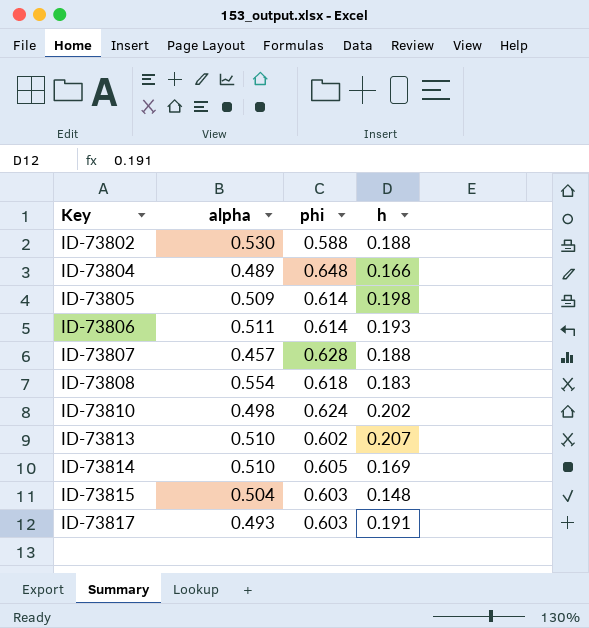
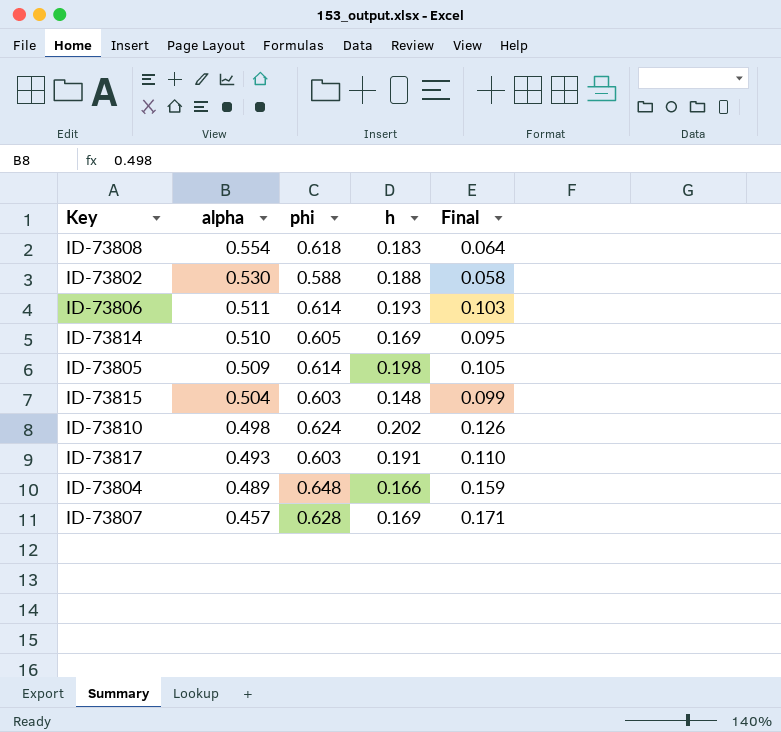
row order: Key ascending -> alpha descending
column Final | formula: none -> [phi] - [alpha]
row ID-73813: 0.510 | 0.602 | 0.207 -> none
ID-73807 | h: 0.188 -> 0.169

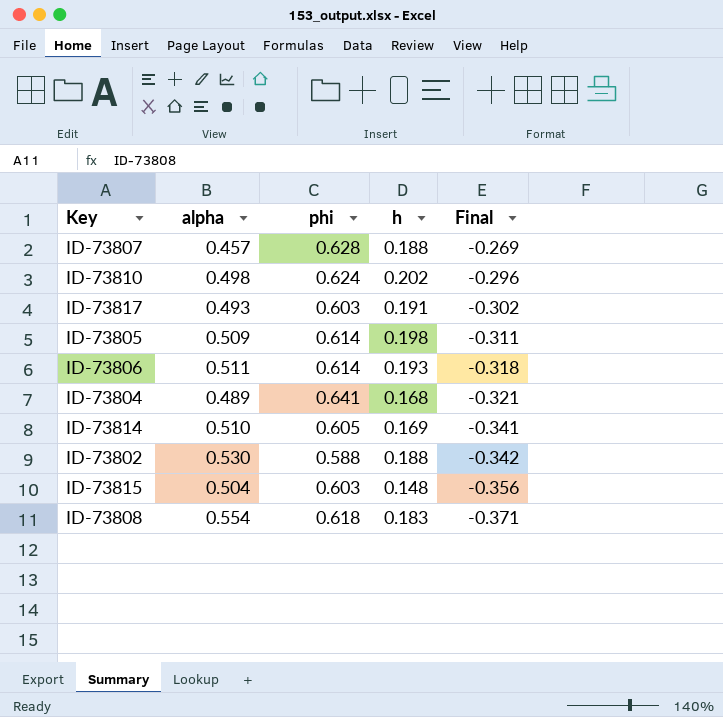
row order: alpha descending -> Final descending
column Final | formula: [phi] - [alpha] -> [h] - [alpha]
ID-73807 | h: 0.169 -> 0.188
ID-73804 | phi: 0.648 -> 0.641
ID-73804 | h: 0.166 -> 0.168

